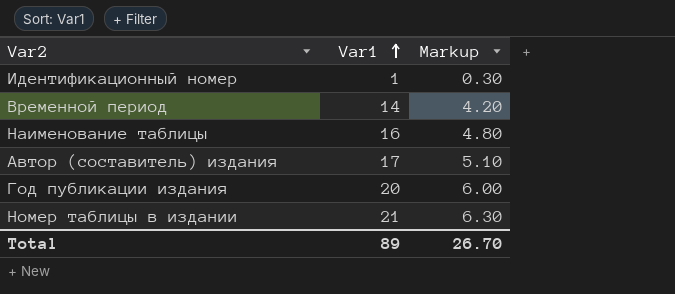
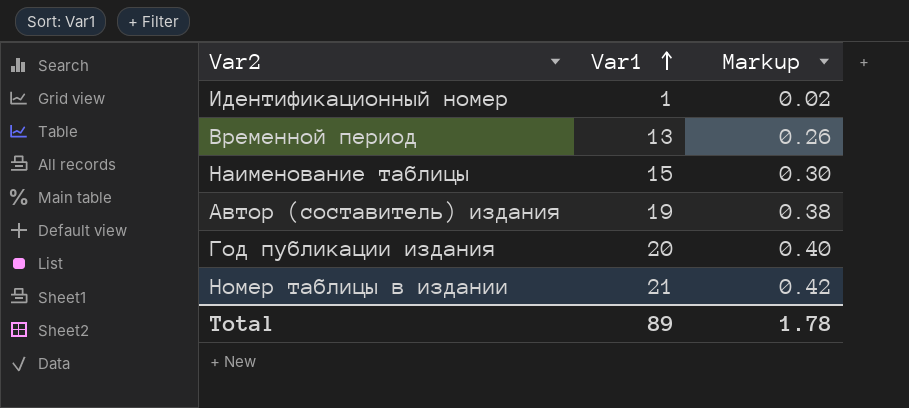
column Markup | formula: [Var1] * 0.3 -> [Var1] * 0.02
Временной период | Var1: 14 -> 13
Наименование таблицы | Var1: 16 -> 15
Автор (составитель) издания | Var1: 17 -> 19
Total | Markup: 26.70 -> 1.78

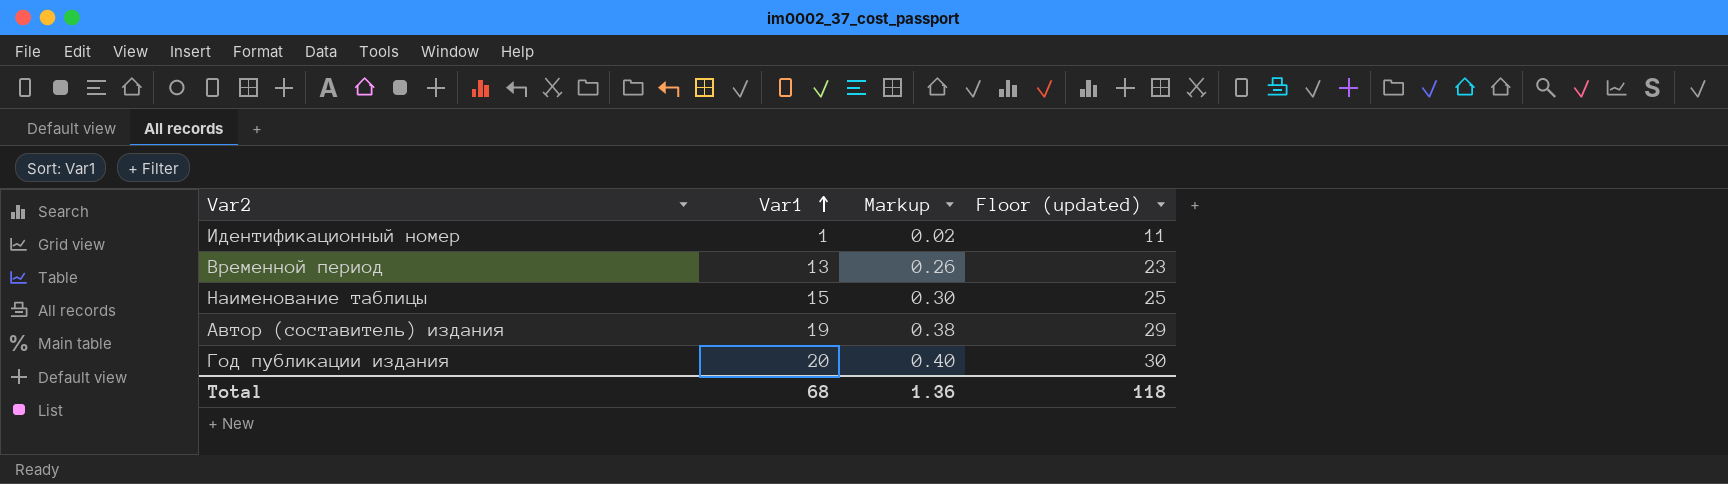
column Floor (updated) | formula: none -> [Var1] + 10
row Номер таблицы в издании: 21 | 0.42 -> none
Total | Var1: 89 -> 68
Total | Markup: 1.78 -> 1.36

